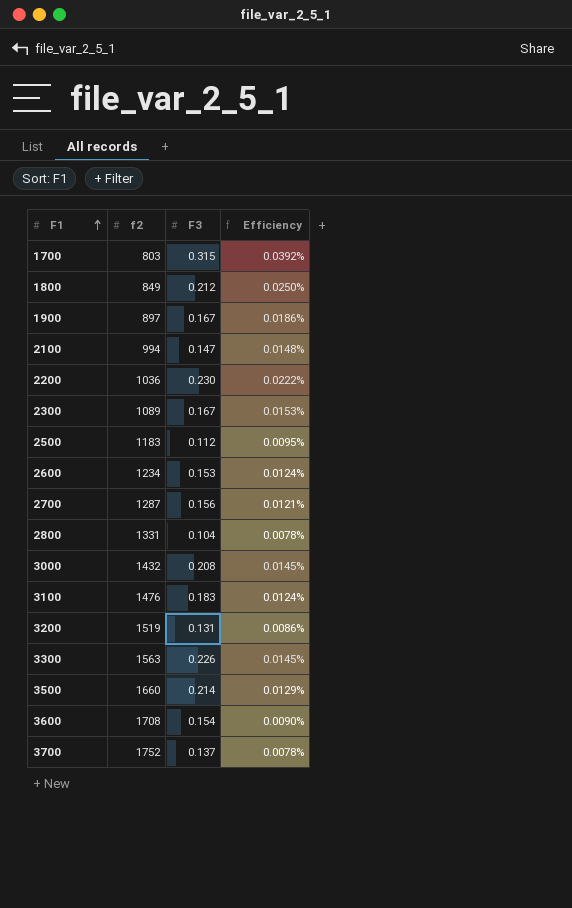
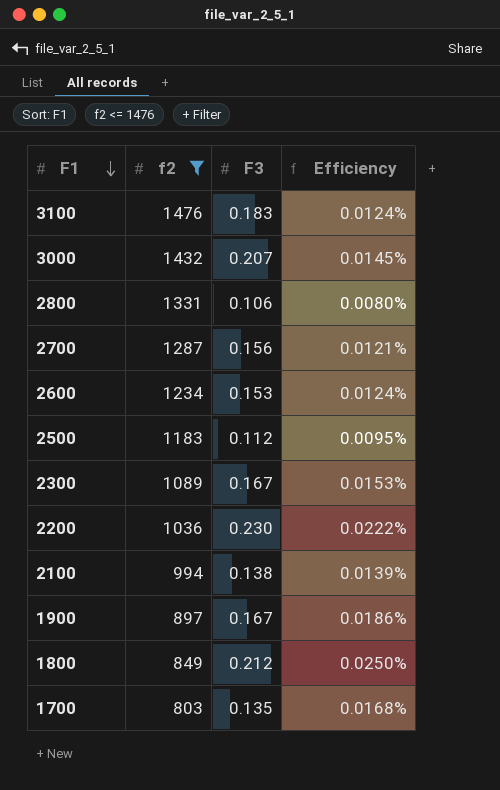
filter: none -> f2 <= 1476
row order: F1 ascending -> F1 descending
3000 | F3: 0.208 -> 0.207
2800 | F3: 0.104 -> 0.106
2800 | Efficiency: 0.0078% -> 0.0080%
2100 | F3: 0.147 -> 0.138
2100 | Efficiency: 0.0148% -> 0.0139%
1700 | F3: 0.315 -> 0.135
1700 | Efficiency: 0.0392% -> 0.0168%

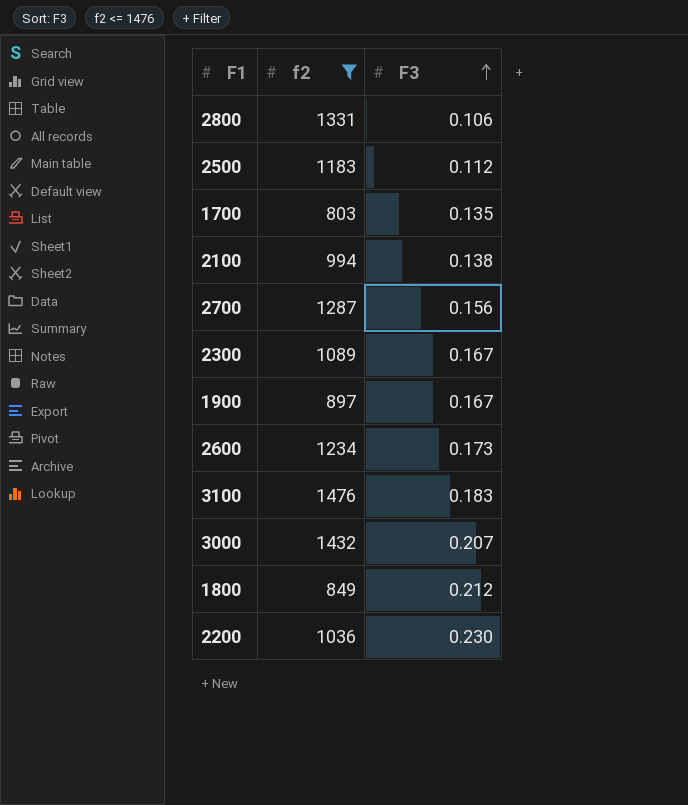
row order: F1 descending -> F3 ascending
column Efficiency | formula: [F3] / [f2] -> none
2600 | F3: 0.153 -> 0.173

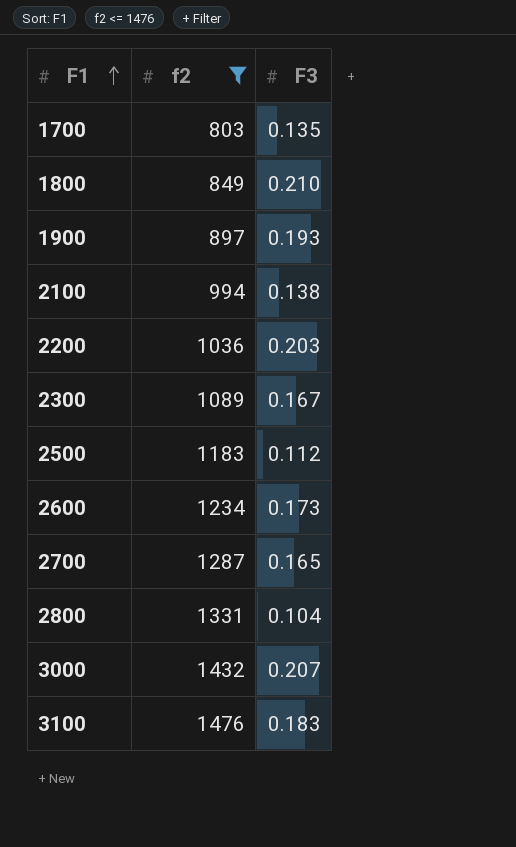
row order: F3 ascending -> F1 ascending
1800 | F3: 0.212 -> 0.210
1900 | F3: 0.167 -> 0.193
2200 | F3: 0.230 -> 0.203
2700 | F3: 0.156 -> 0.165
2800 | F3: 0.106 -> 0.104

